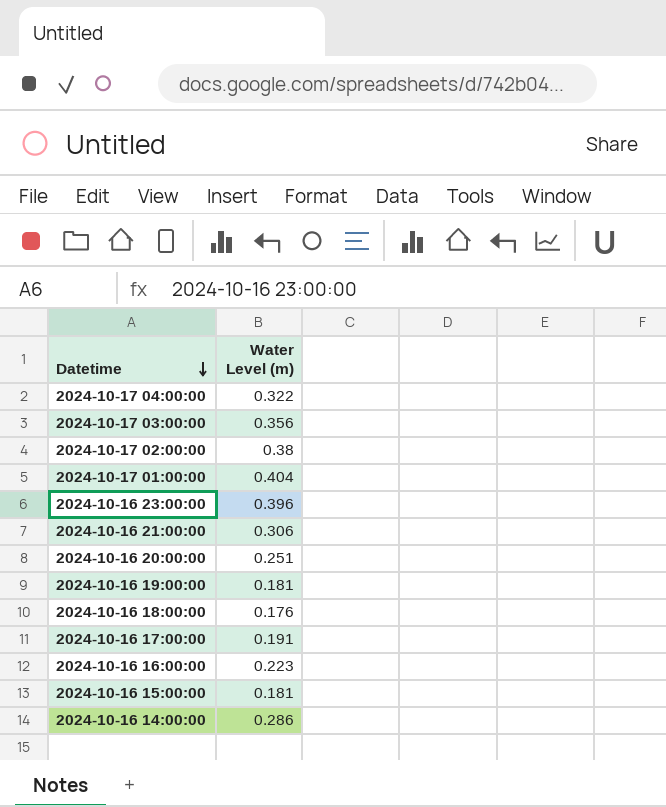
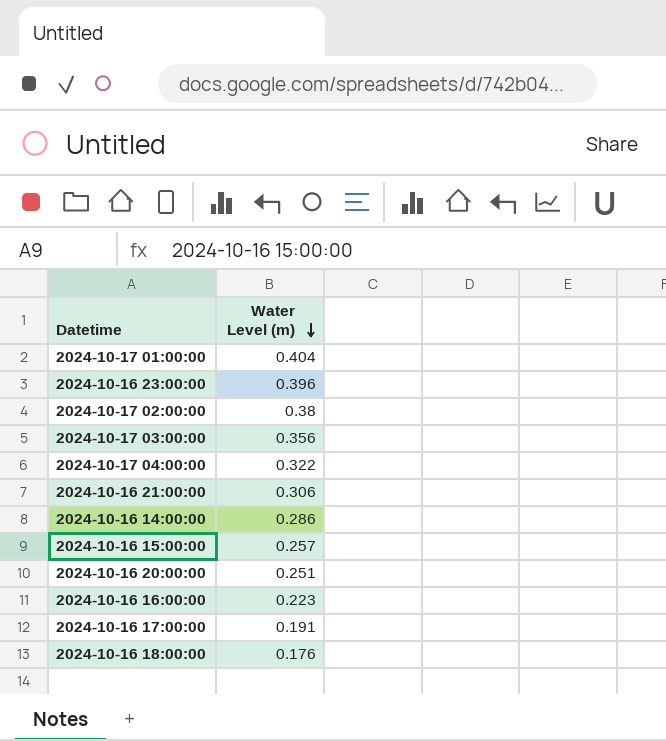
row order: Datetime descending -> Water Level (m) descending
row 2024-10-16 19:00:00: 0.181 -> none
2024-10-16 15:00:00 | Water Level (m): 0.181 -> 0.257

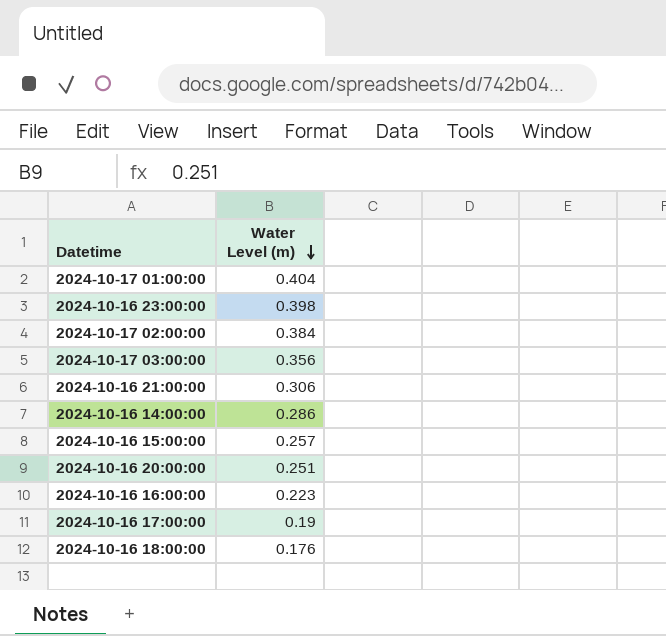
row 2024-10-17 04:00:00: 0.322 -> none
2024-10-16 23:00:00 | Water Level (m): 0.396 -> 0.398
2024-10-17 02:00:00 | Water Level (m): 0.38 -> 0.384
2024-10-16 17:00:00 | Water Level (m): 0.191 -> 0.19

